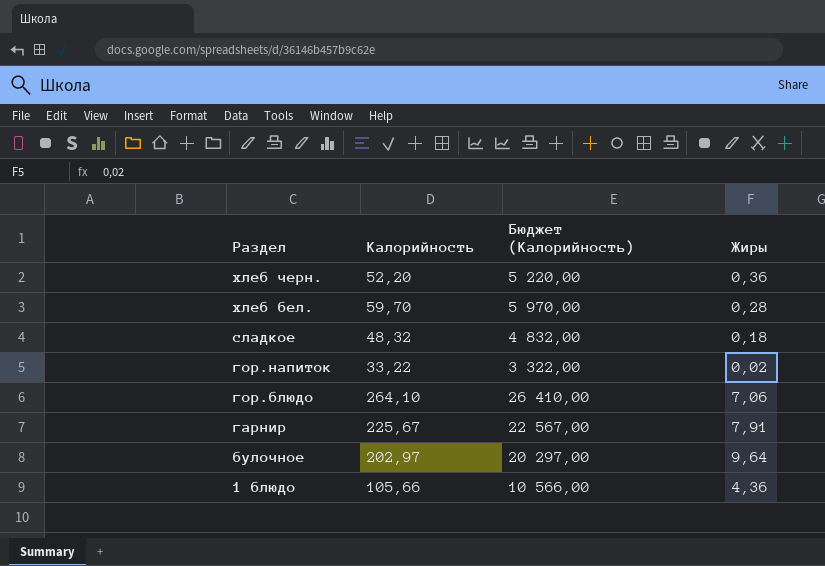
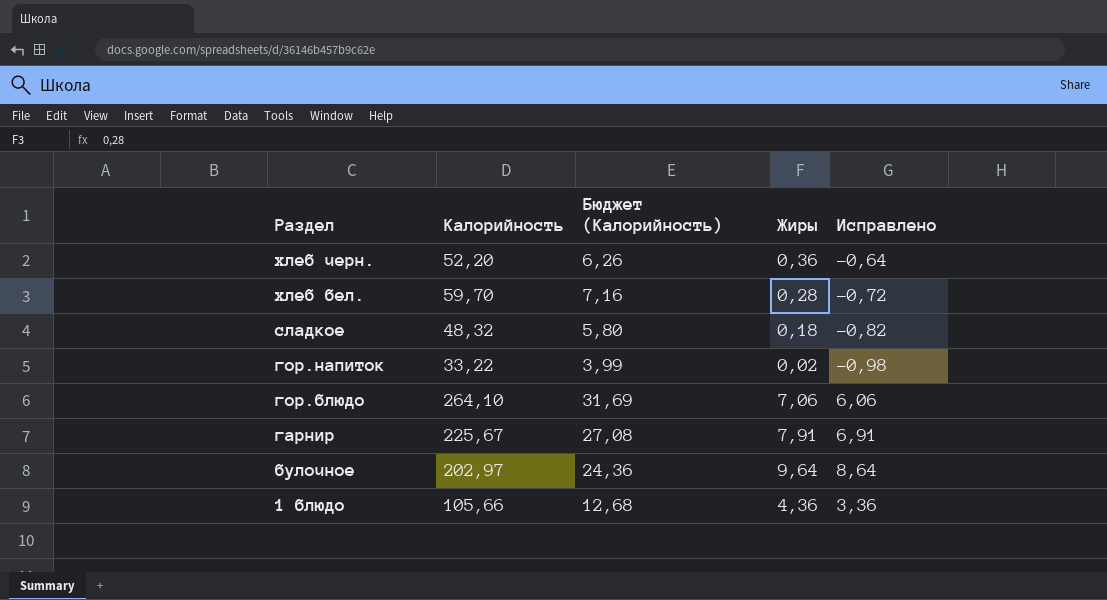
column Бюджет (Калорийность) | formula: [Калорийность] * 100 -> [Калорийность] * 0,12
column Исправлено | formula: none -> [Жиры] - 1

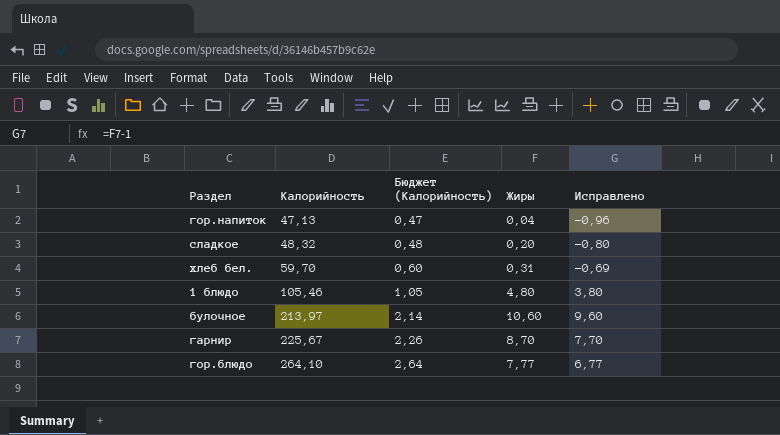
row order: Раздел descending -> Калорийность ascending
column Бюджет (Калорийность) | formula: [Калорийность] * 0,12 -> [Калорийность] * 0,01
row хлеб черн.: 52,20 | 6,26 | 0,36 | -0,64 -> none
гор.напиток | Калорийность: 33,22 -> 47,13
гор.напиток | Жиры: 0,02 -> 0,04
гор.напиток | Исправлено: -0,98 -> -0,96
сладкое | Жиры: 0,18 -> 0,20
сладкое | Исправлено: -0,82 -> -0,80
хлеб бел. | Жиры: 0,28 -> 0,31
хлеб бел. | Исправлено: -0,72 -> -0,69
1 блюдо | Калорийность: 105,66 -> 105,46
1 блюдо | Жиры: 4,36 -> 4,80
1 блюдо | Исправлено: 3,36 -> 3,80
булочное | Калорийность: 202,97 -> 213,97
булочное | Жиры: 9,64 -> 10,60
булочное | Исправлено: 8,64 -> 9,60
гарнир | Жиры: 7,91 -> 8,70
гарнир | Исправлено: 6,91 -> 7,70
гор.блюдо | Жиры: 7,06 -> 7,77
гор.блюдо | Исправлено: 6,06 -> 6,77

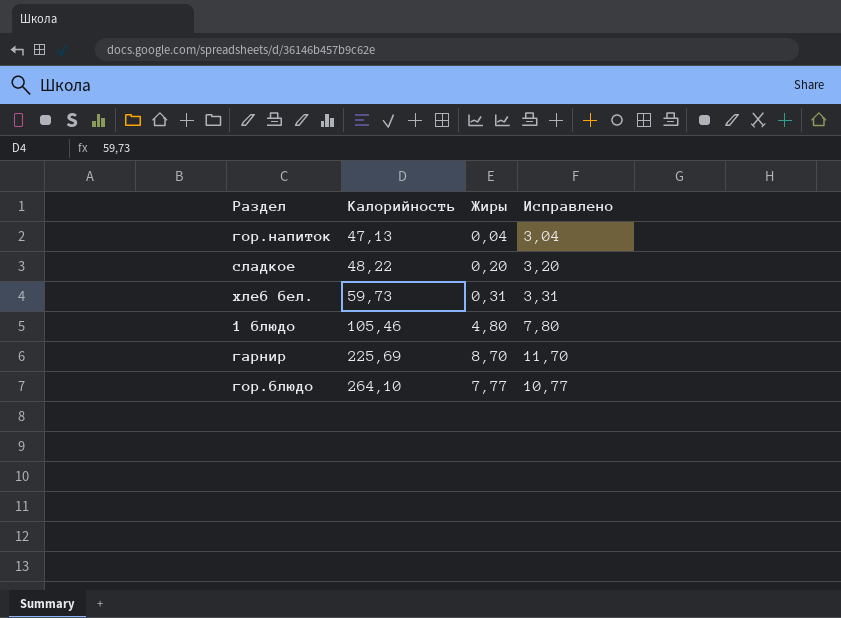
column Бюджет (Калорийность) | formula: [Калорийность] * 0,01 -> none
column Исправлено | formula: [Жиры] - 1 -> [Жиры] + 3
row булочное: 213,97 | 2,14 | 10,60 | 9,60 -> none
сладкое | Калорийность: 48,32 -> 48,22
хлеб бел. | Калорийность: 59,70 -> 59,73
гарнир | Калорийность: 225,67 -> 225,69

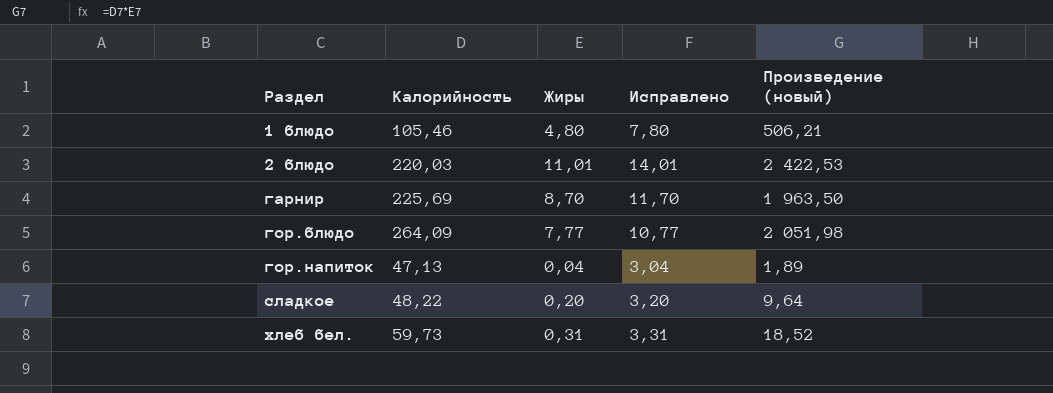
row order: Калорийность ascending -> Раздел ascending
column Произведение (новый) | formula: none -> [Калорийность] * [Жиры]
row 2 блюдо: none -> 220,03 | 11,01 | 14,01 | 2 422,53
гор.блюдо | Калорийность: 264,10 -> 264,09

